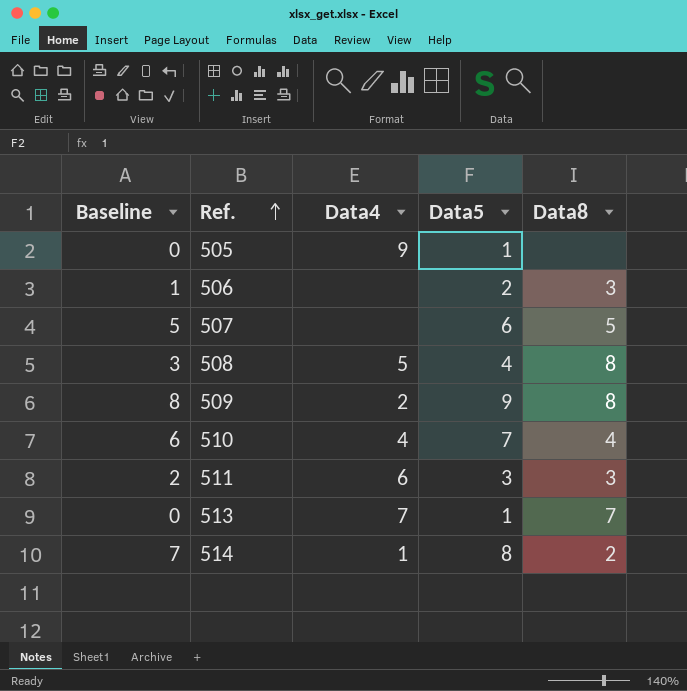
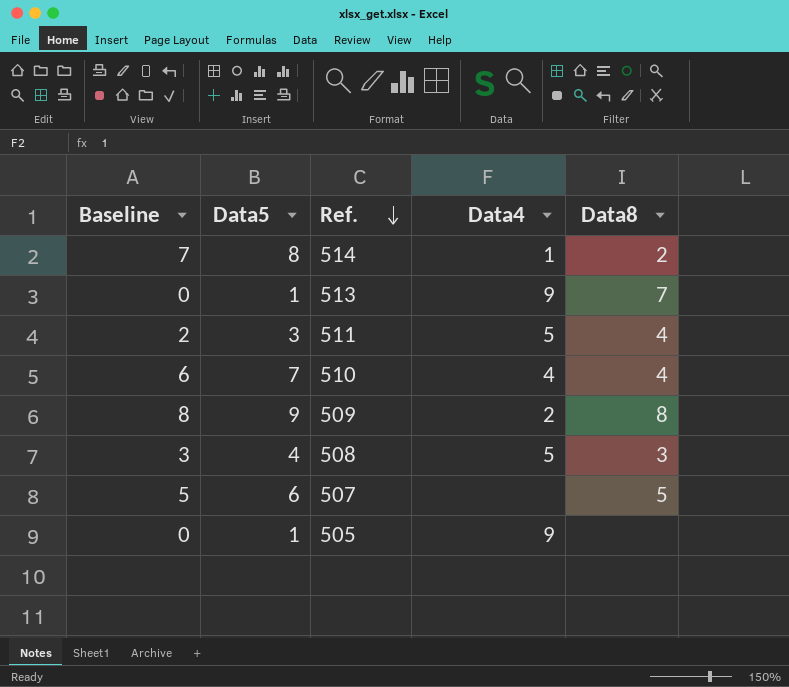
row order: Ref. ascending -> Ref. descending
column Data5 | position: 4 -> 2
row 506: 1 | none | 2 | 3 -> none
513 | Data4: 7 -> 9
511 | Data4: 6 -> 5
511 | Data8: 3 -> 4
508 | Data8: 8 -> 3

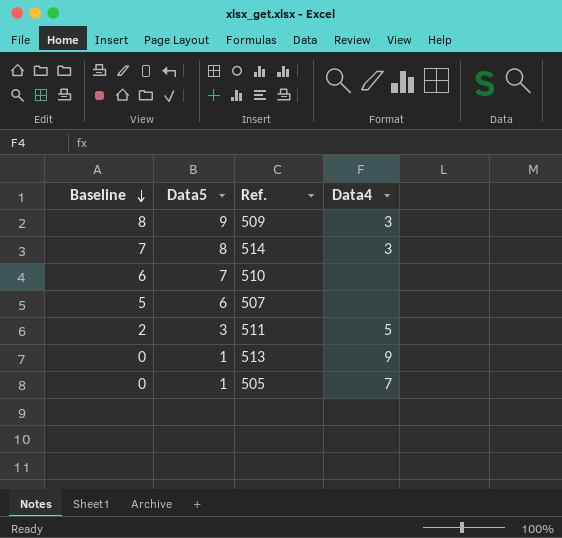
row order: Ref. descending -> Baseline descending
column Data8 | position: 5 -> none
row 508: 3 | 4 | 5 | 3 -> none
509 | Data4: 2 -> 3
514 | Data4: 1 -> 3
510 | Data4: 4 -> none
505 | Data4: 9 -> 7

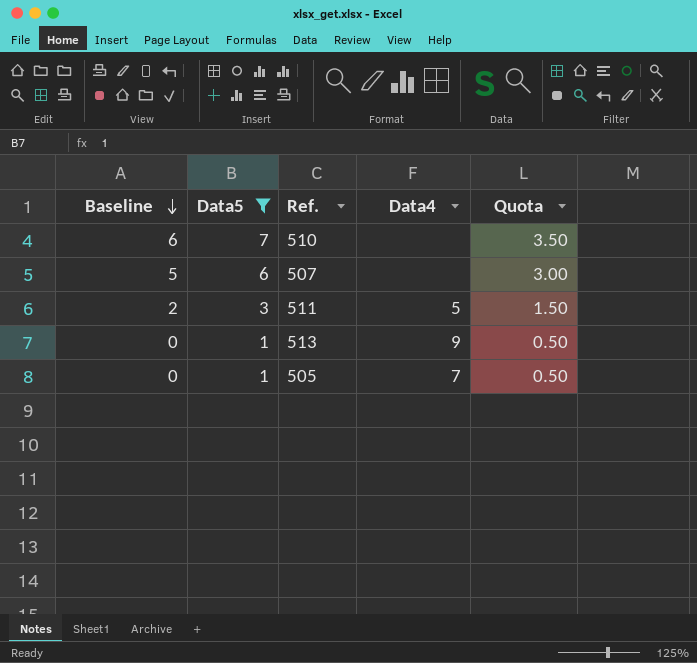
filter: none -> Data5 <= 7
column Quota | formula: none -> [Data5] * 0.5

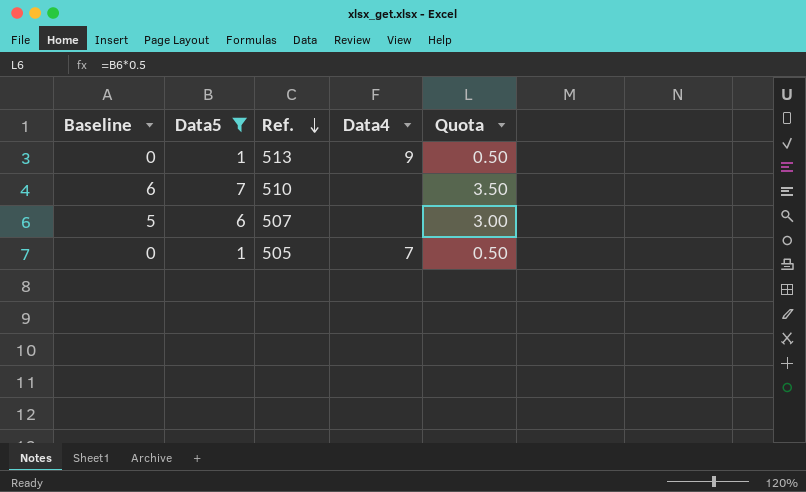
row order: Baseline descending -> Ref. descending
row 511: 2 | 3 | 5 | 1.50 -> none

